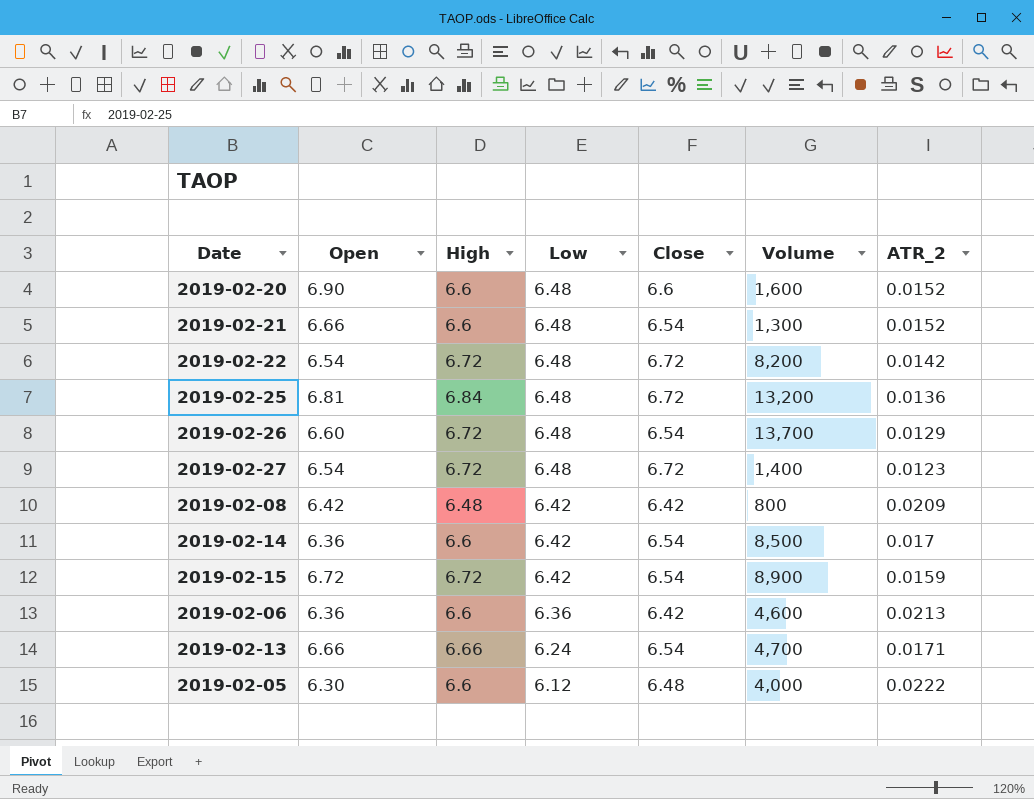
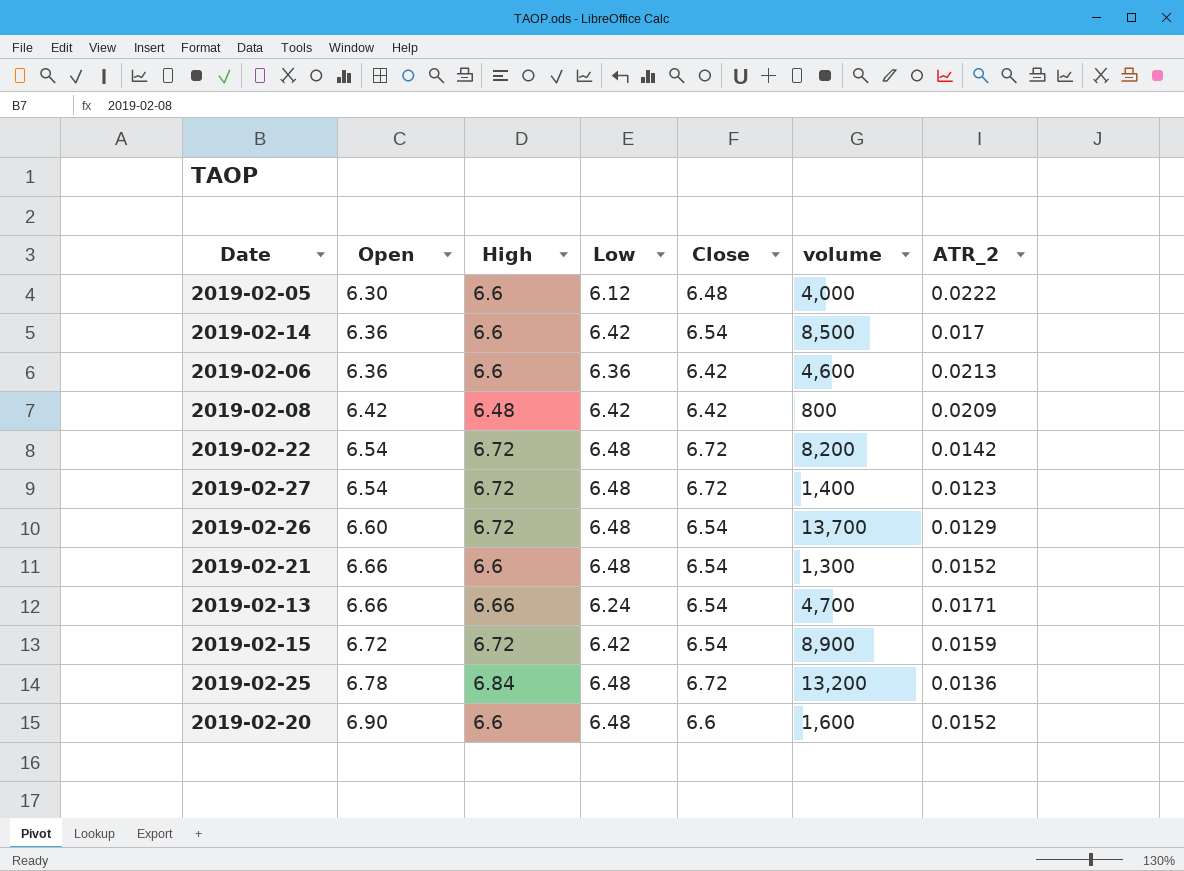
row order: Low descending -> Open ascending
column name: Volume -> volume
2019-02-25 | Open: 6.81 -> 6.78

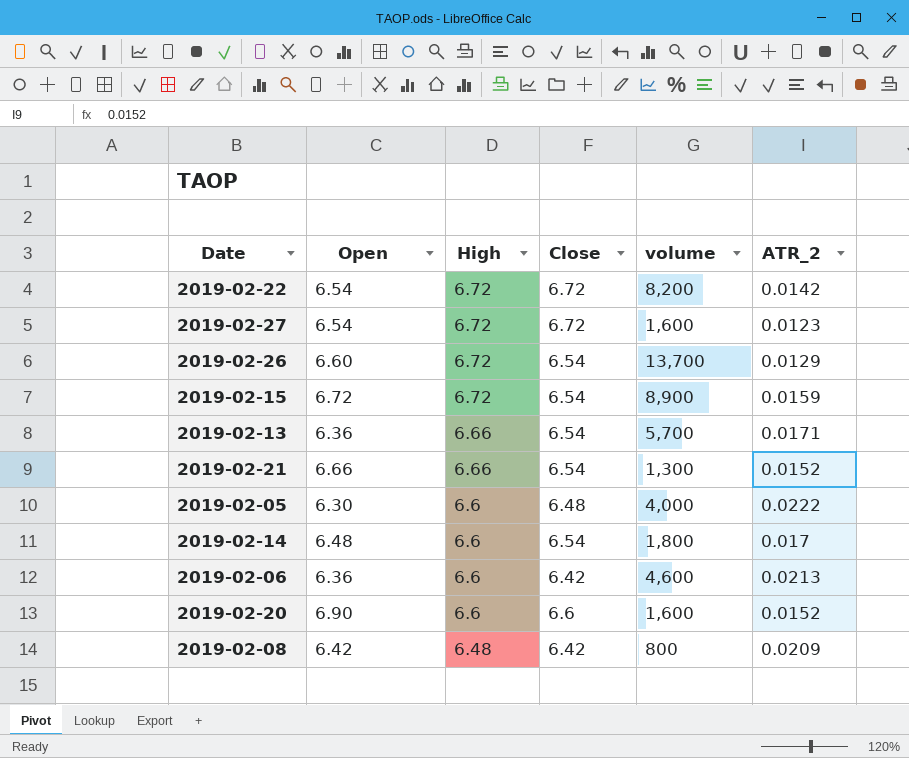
row order: Open ascending -> High descending
column Low | position: 4 -> none
row 2019-02-25: 6.78 | 6.84 | 6.48 | 6.72 | 13,200 | 0.0136 -> none
2019-02-27 | volume: 1,400 -> 1,600
2019-02-13 | Open: 6.66 -> 6.36
2019-02-13 | volume: 4,700 -> 5,700
2019-02-21 | High: 6.6 -> 6.66
2019-02-14 | Open: 6.36 -> 6.48
2019-02-14 | volume: 8,500 -> 1,800

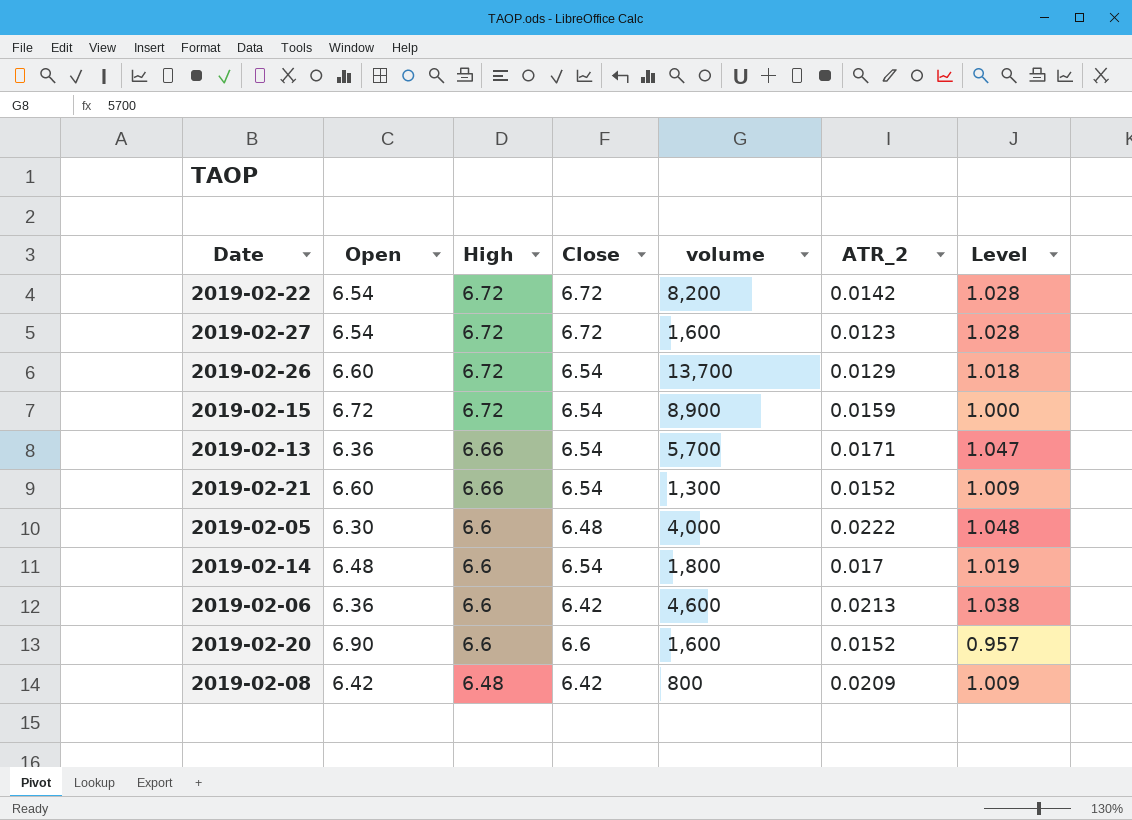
column Level | formula: none -> [High] / [Open]
2019-02-21 | Open: 6.66 -> 6.60

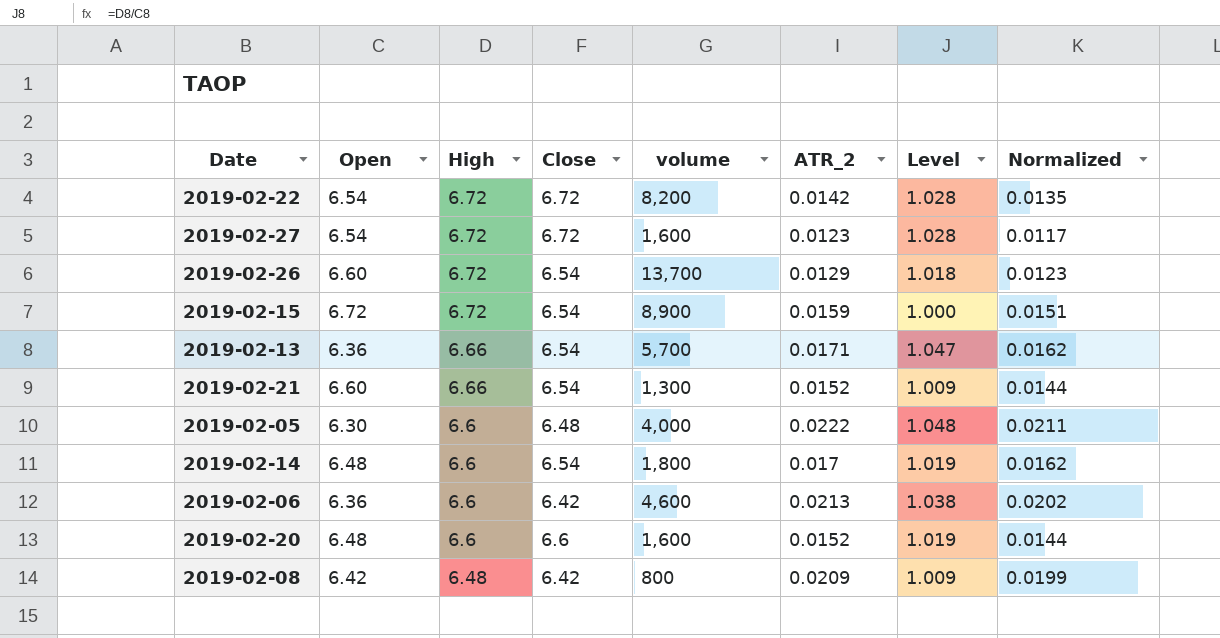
column Normalized | formula: none -> [ATR_2] * 0.95
2019-02-20 | Open: 6.90 -> 6.48
2019-02-20 | Level: 0.957 -> 1.019

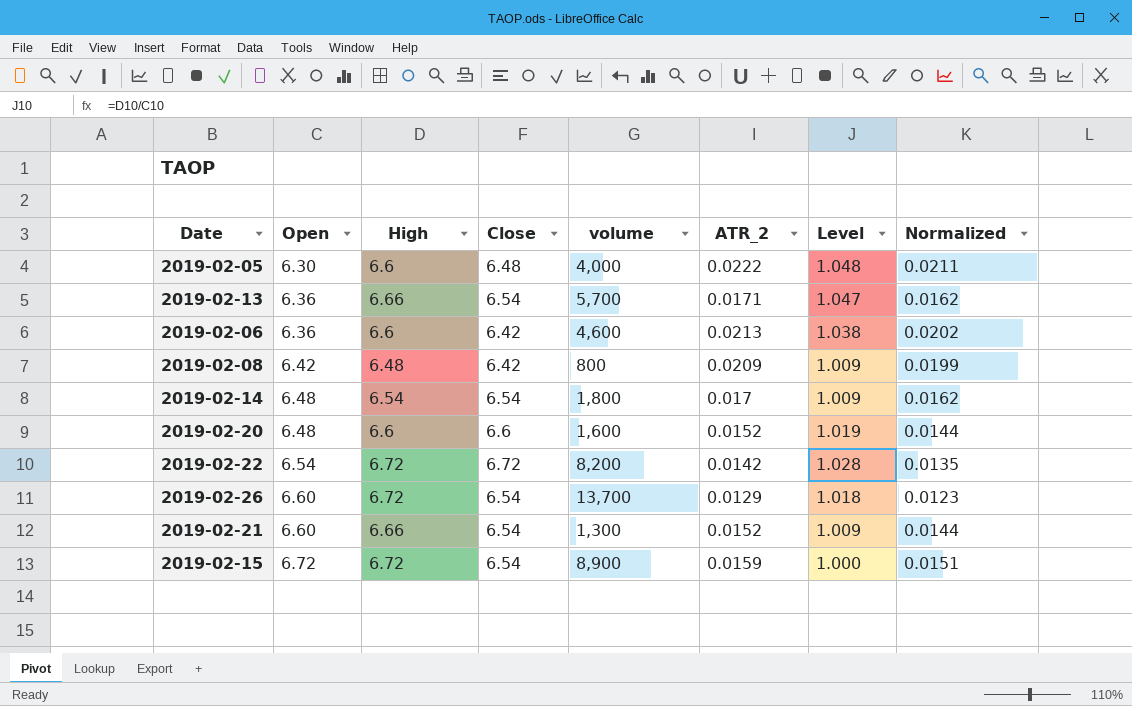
row order: High descending -> Open ascending
row 2019-02-27: 6.54 | 6.72 | 6.72 | 1,600 | 0.0123 | 1.028 | 0.0117 -> none
2019-02-14 | High: 6.6 -> 6.54
2019-02-14 | Level: 1.019 -> 1.009

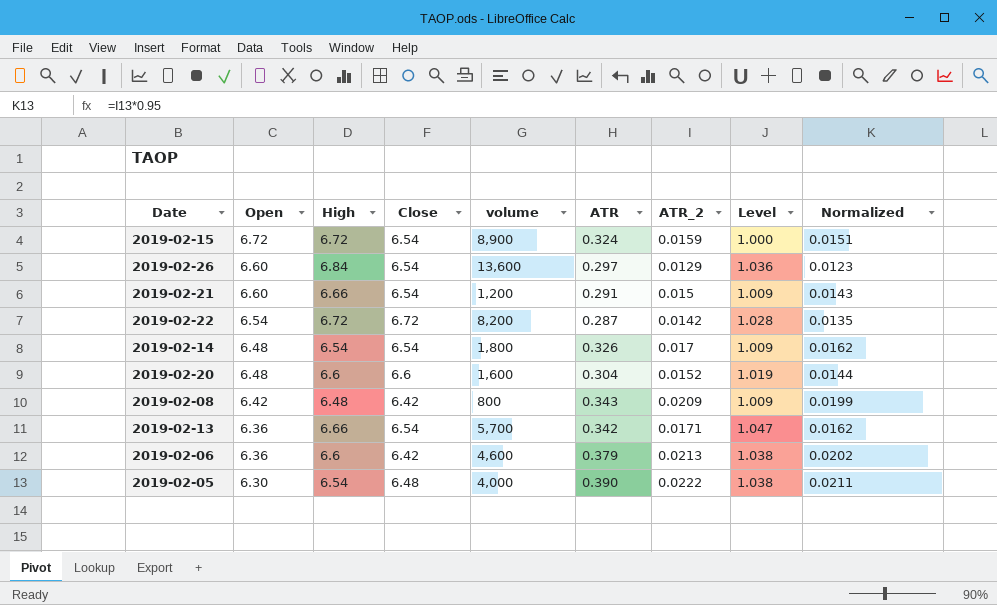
row order: Open ascending -> Open descending
column ATR | position: none -> 6
2019-02-26 | High: 6.72 -> 6.84
2019-02-26 | volume: 13,700 -> 13,600
2019-02-26 | Level: 1.018 -> 1.036
2019-02-21 | volume: 1,300 -> 1,200
2019-02-21 | ATR_2: 0.0152 -> 0.015
2019-02-21 | Normalized: 0.0144 -> 0.0143
2019-02-05 | High: 6.6 -> 6.54
2019-02-05 | Level: 1.048 -> 1.038

